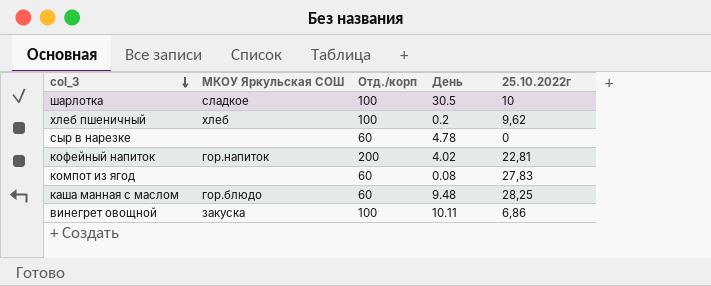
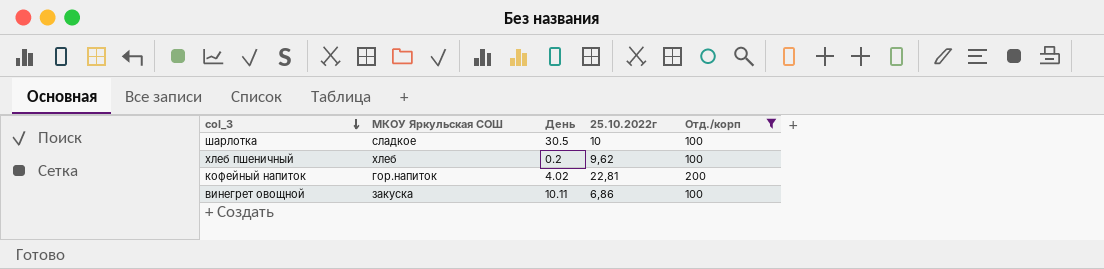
filter: none -> Отд./корп != 60
column Отд./корп | position: 3 -> 5

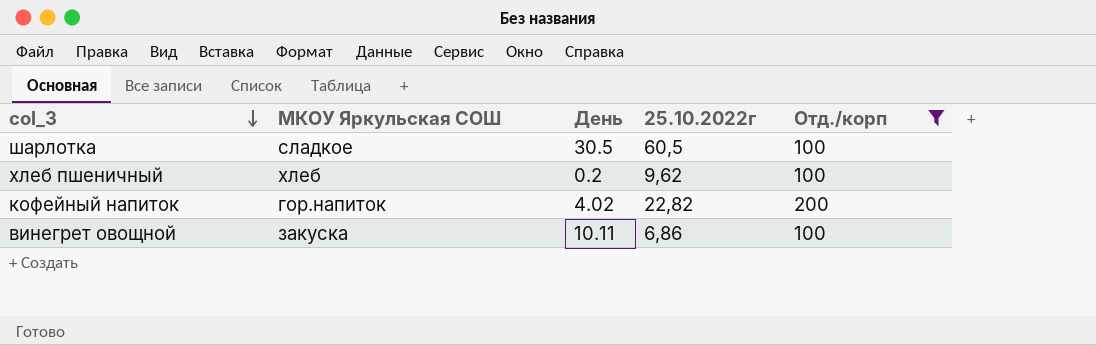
шарлотка | 25.10.2022г: 10 -> 60,5
кофейный напиток | 25.10.2022г: 22,81 -> 22,82

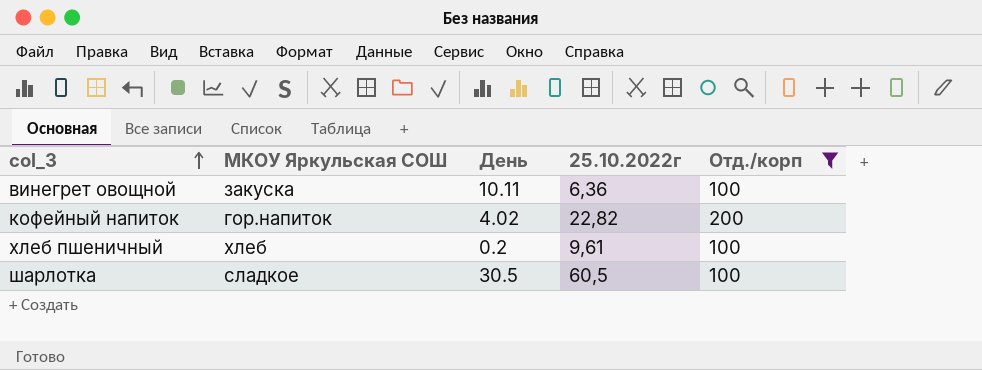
row order: col_3 descending -> col_3 ascending
винегрет овощной | 25.10.2022г: 6,86 -> 6,36
хлеб пшеничный | 25.10.2022г: 9,62 -> 9,61

